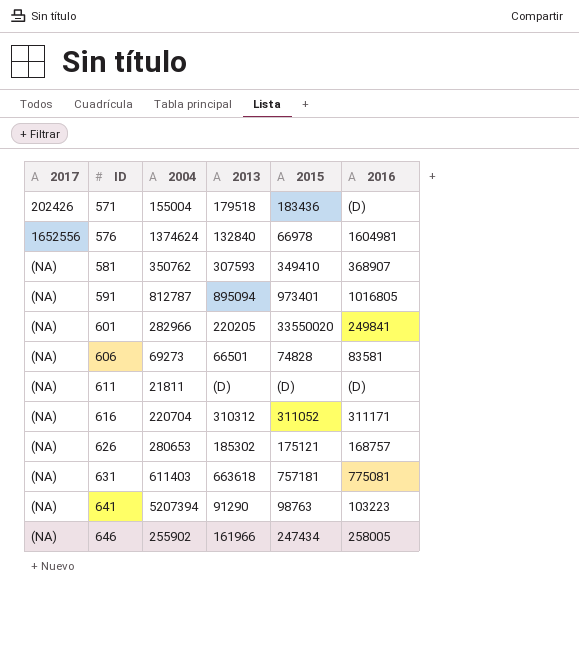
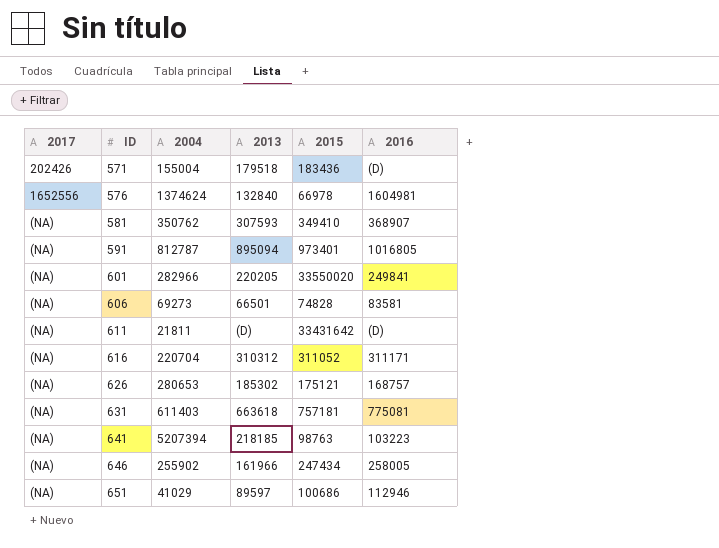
611 | 2015: (D) -> 33431642
641 | 2013: 91290 -> 218185
row 651: none -> (NA) | 41029 | 89597 | 100686 | 112946

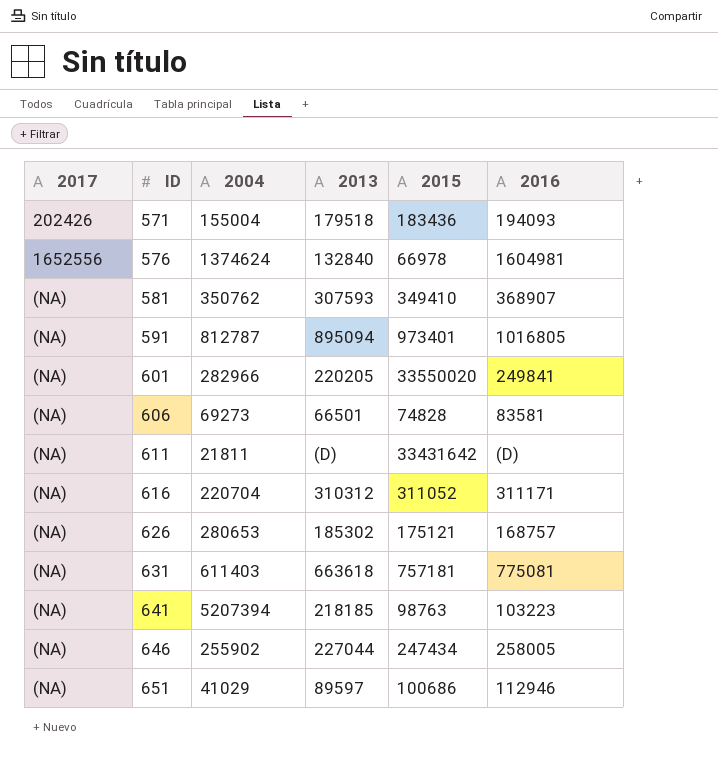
571 | 2016: (D) -> 194093
646 | 2013: 161966 -> 227044

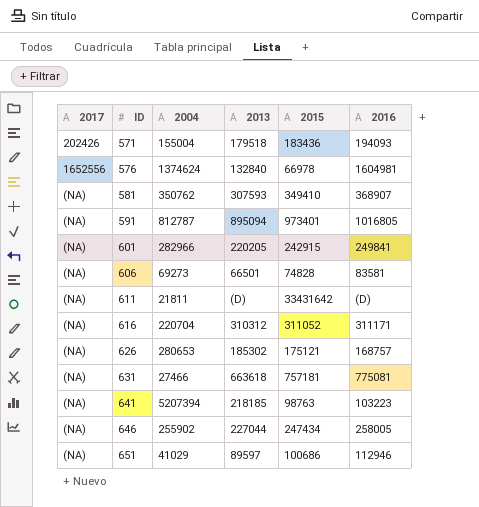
601 | 2015: 33550020 -> 242915
631 | 2004: 611403 -> 27466

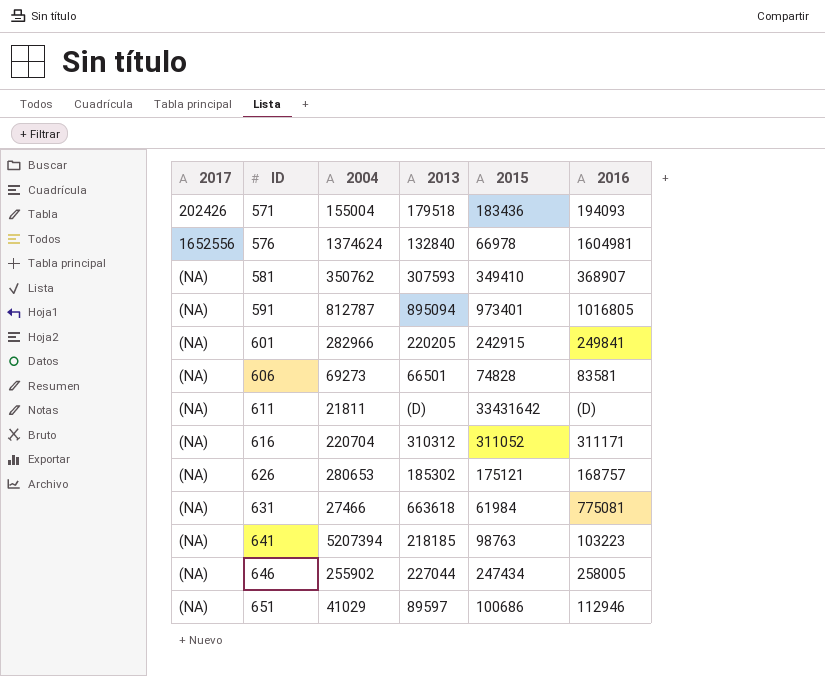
631 | 2015: 757181 -> 61984

